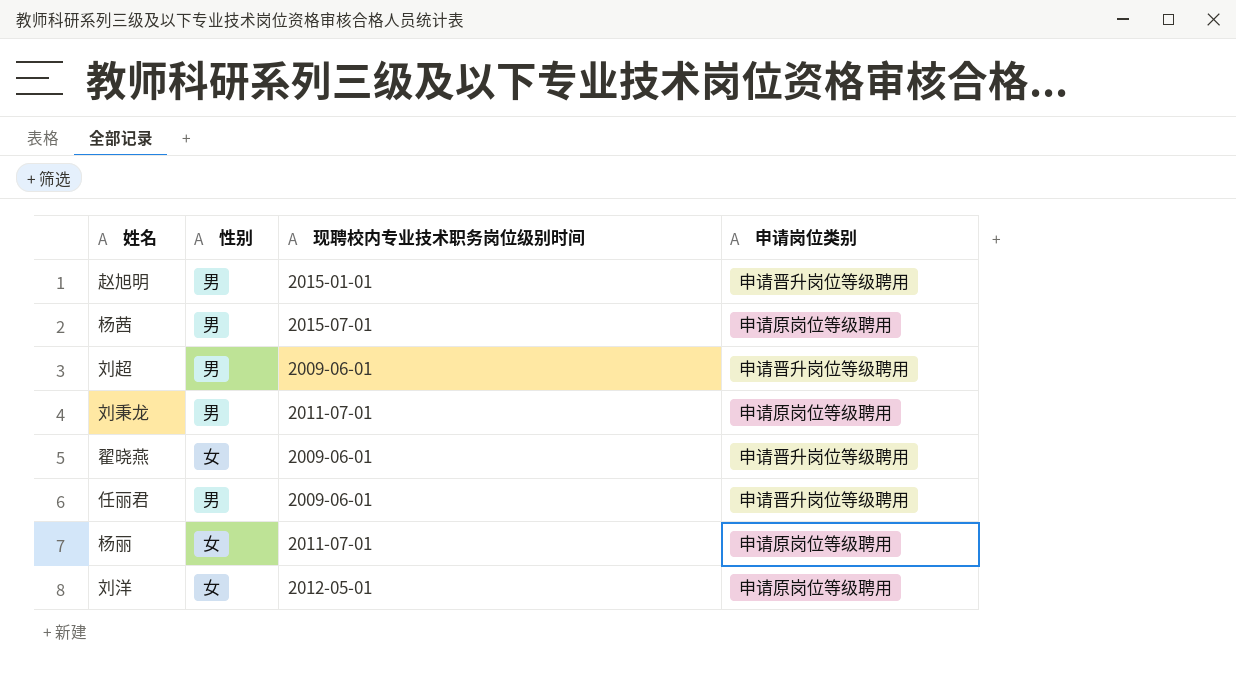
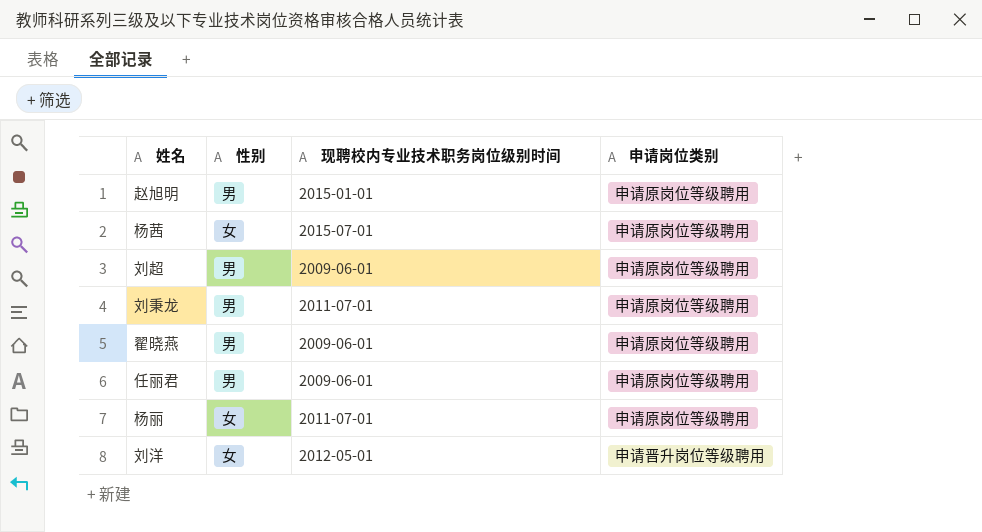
赵旭明 | 申请岗位类别: 申请晋升岗位等级聘用 -> 申请原岗位等级聘用
杨茜 | 性别: 男 -> 女
刘超 | 申请岗位类别: 申请晋升岗位等级聘用 -> 申请原岗位等级聘用
翟晓燕 | 性别: 女 -> 男
翟晓燕 | 申请岗位类别: 申请晋升岗位等级聘用 -> 申请原岗位等级聘用
任丽君 | 申请岗位类别: 申请晋升岗位等级聘用 -> 申请原岗位等级聘用
刘洋 | 申请岗位类别: 申请原岗位等级聘用 -> 申请晋升岗位等级聘用

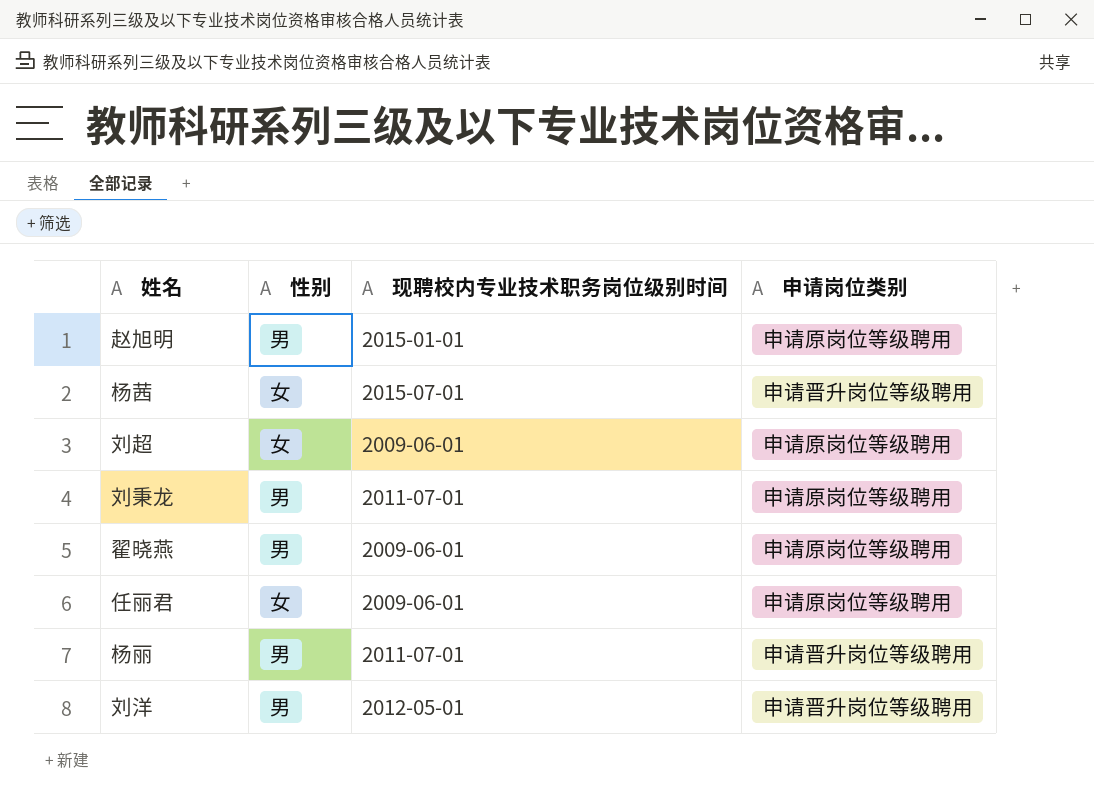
杨茜 | 申请岗位类别: 申请原岗位等级聘用 -> 申请晋升岗位等级聘用
刘超 | 性别: 男 -> 女
任丽君 | 性别: 男 -> 女
杨丽 | 性别: 女 -> 男
杨丽 | 申请岗位类别: 申请原岗位等级聘用 -> 申请晋升岗位等级聘用
刘洋 | 性别: 女 -> 男

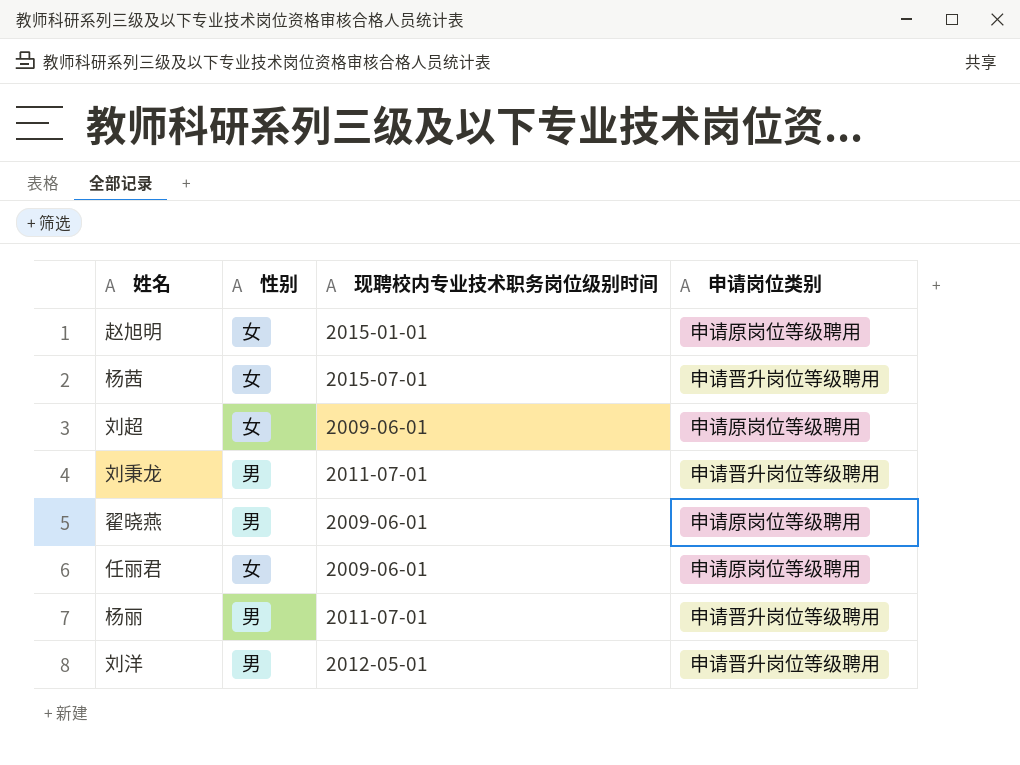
赵旭明 | 性别: 男 -> 女
刘秉龙 | 申请岗位类别: 申请原岗位等级聘用 -> 申请晋升岗位等级聘用

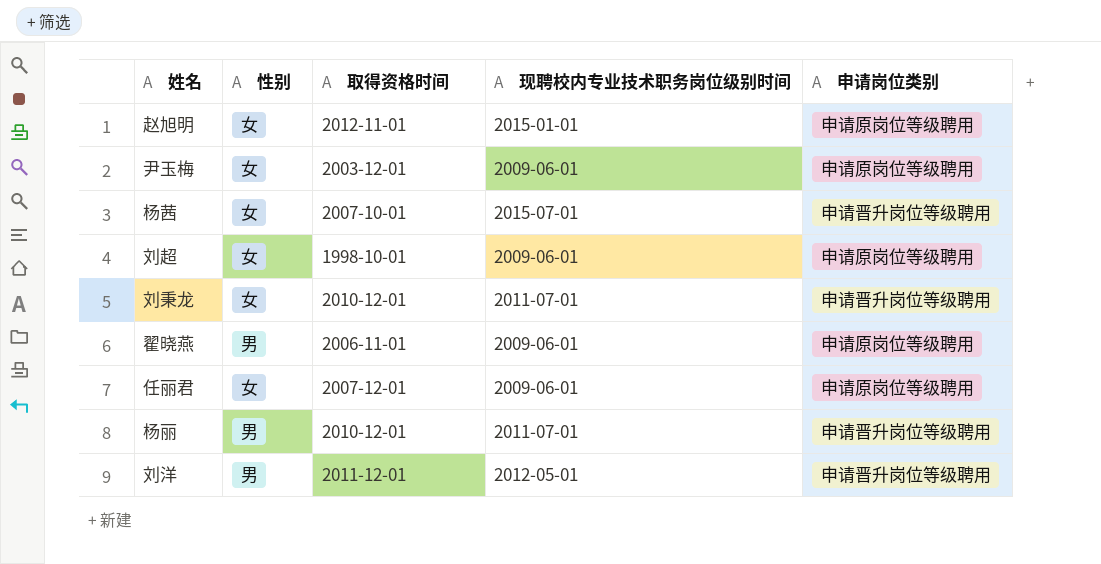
column 取得资格时间 | position: none -> 3
row 尹玉梅: none -> 女 | 2003-12-01 | 2009-06-01 | 申请原岗位等级聘用
刘秉龙 | 性别: 男 -> 女

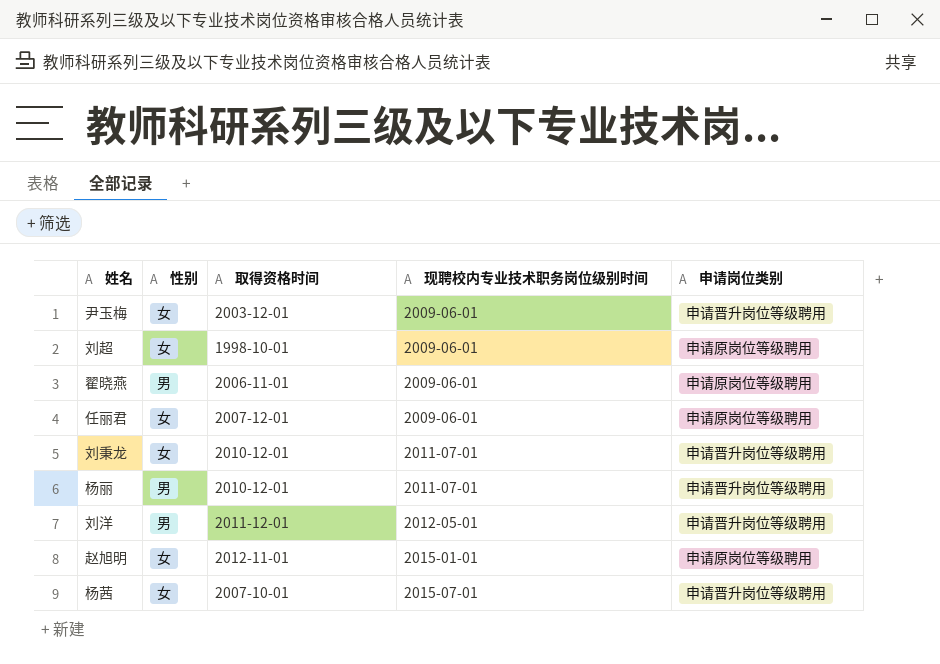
row order: none -> 现聘校内专业技术职务岗位级别时间 ascending
尹玉梅 | 申请岗位类别: 申请原岗位等级聘用 -> 申请晋升岗位等级聘用

